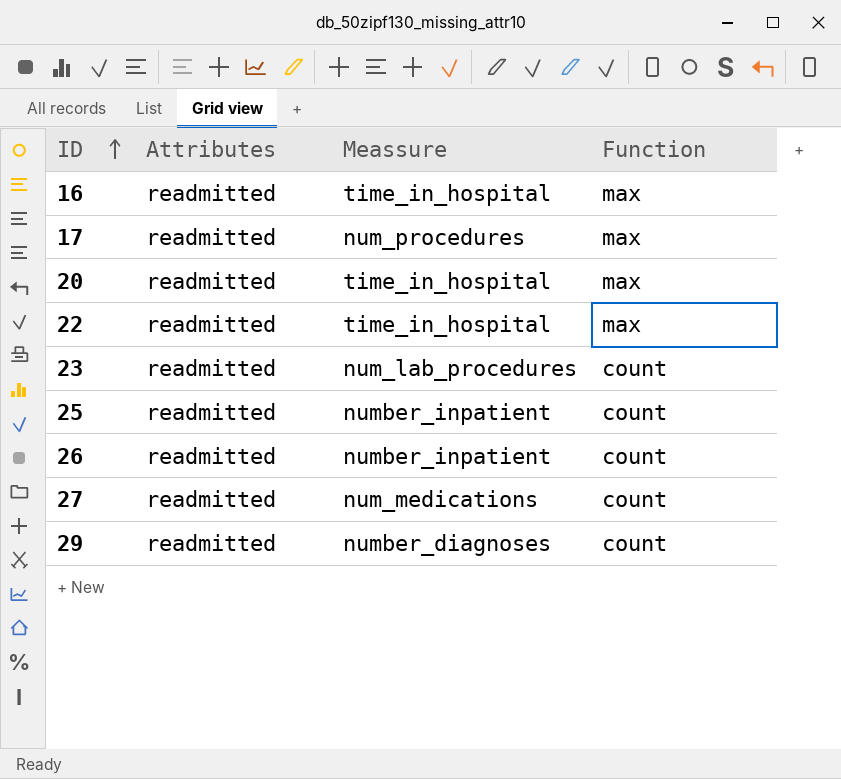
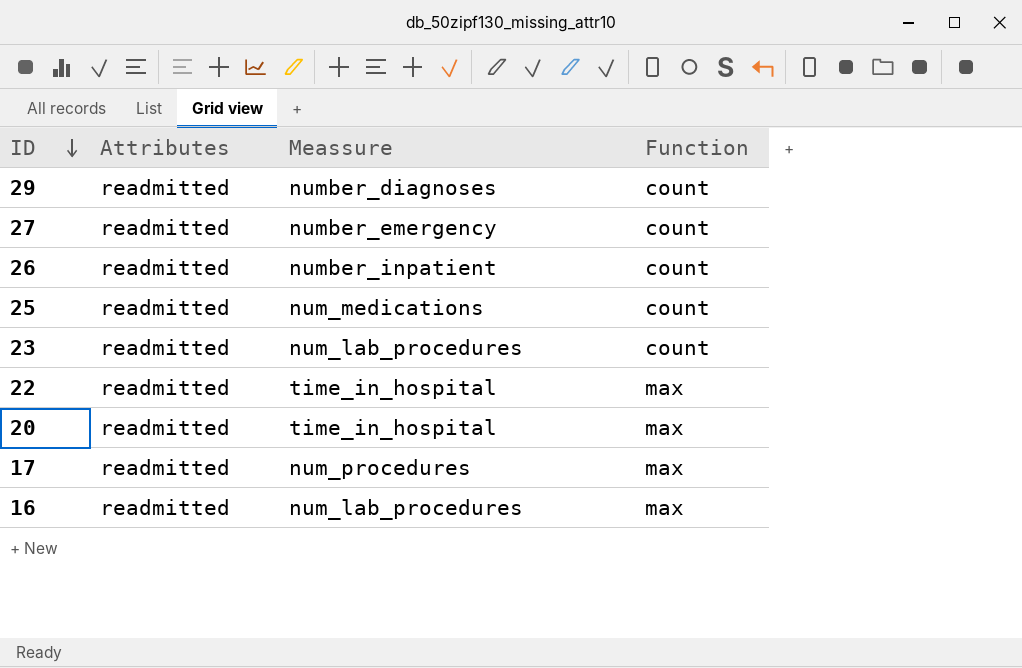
row order: ID ascending -> ID descending
27 | Meassure: num_medications -> number_emergency
25 | Meassure: number_inpatient -> num_medications
16 | Meassure: time_in_hospital -> num_lab_procedures

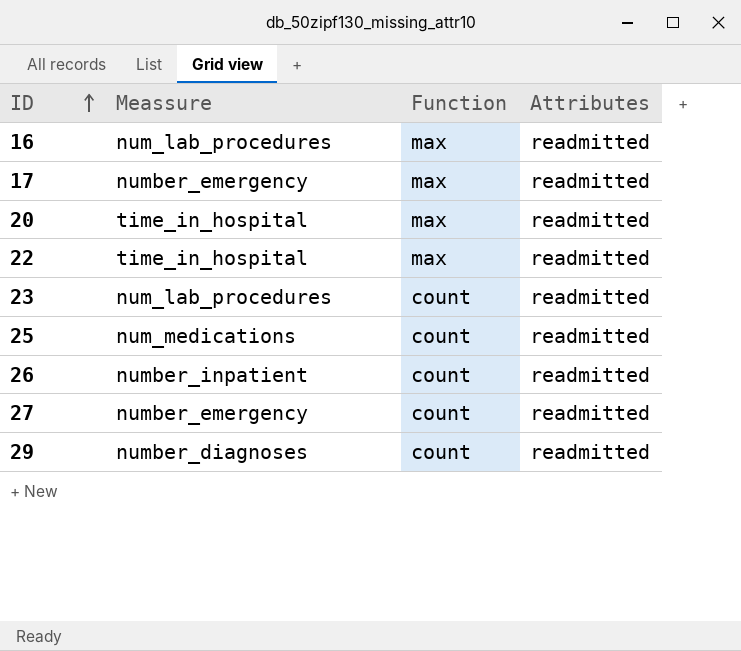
row order: ID descending -> ID ascending
column Attributes | position: 2 -> 4
17 | Meassure: num_procedures -> number_emergency

